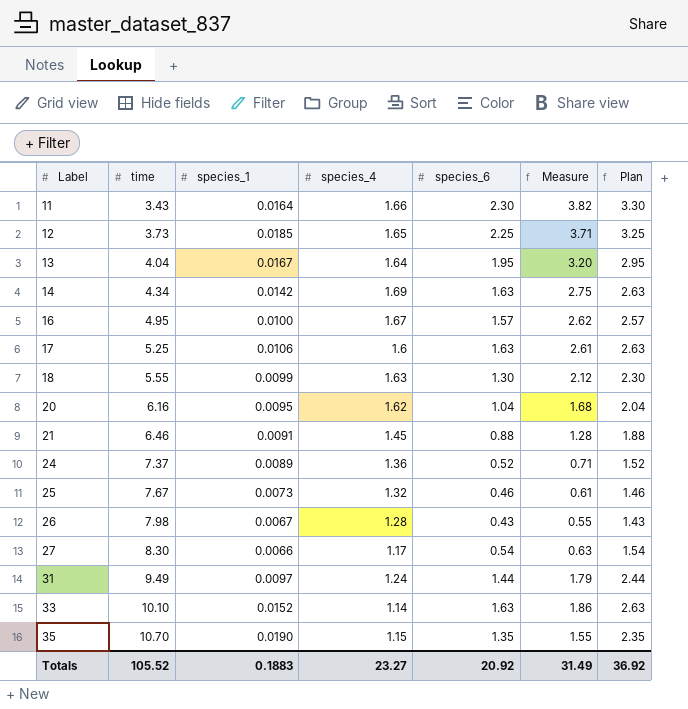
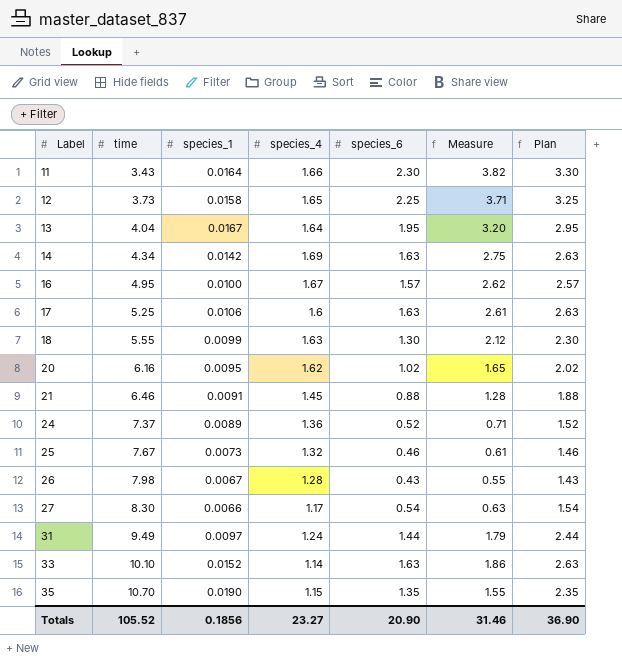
12 | species_1: 0.0185 -> 0.0158
20 | species_6: 1.04 -> 1.02
20 | Measure: 1.68 -> 1.65
20 | Plan: 2.04 -> 2.02
Totals | species_1: 0.1883 -> 0.1856
Totals | species_6: 20.92 -> 20.90
Totals | Measure: 31.49 -> 31.46
Totals | Plan: 36.92 -> 36.90

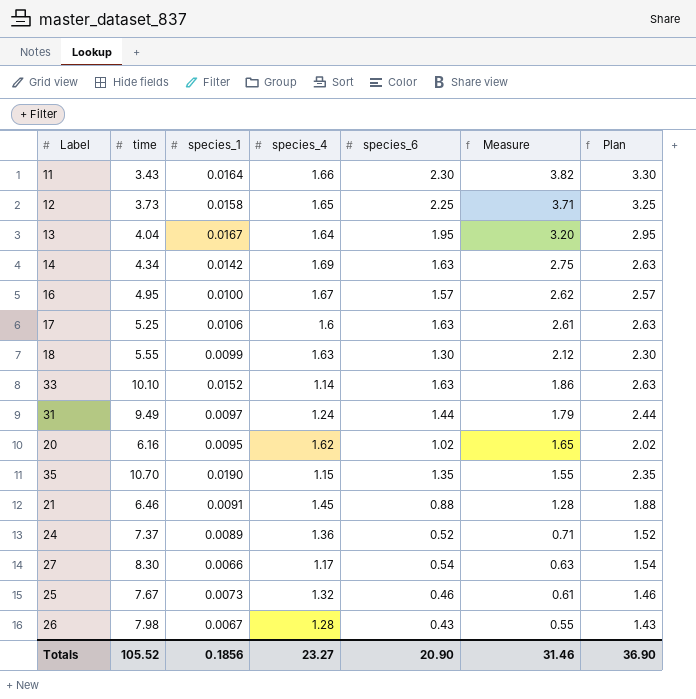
row order: Label ascending -> Measure descending

